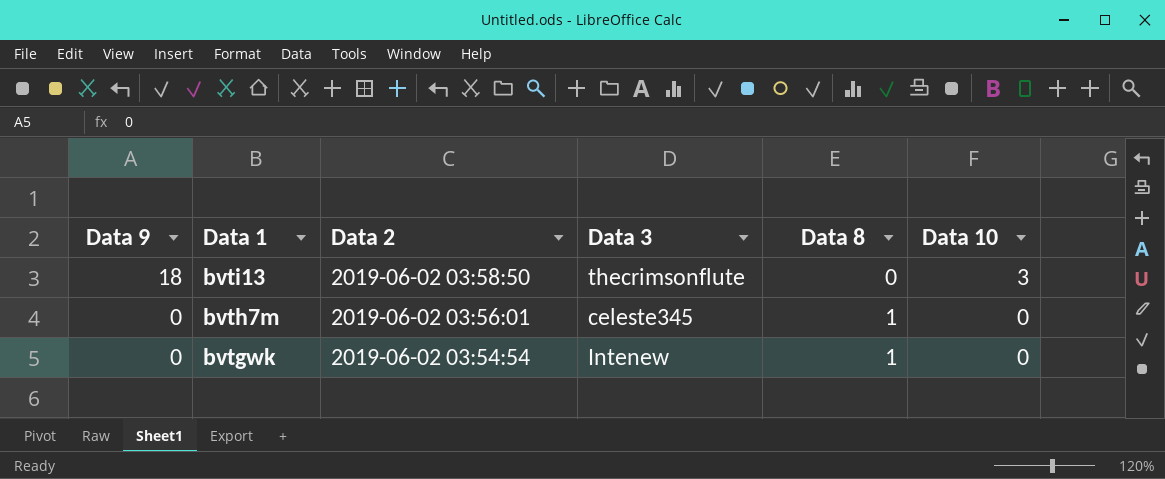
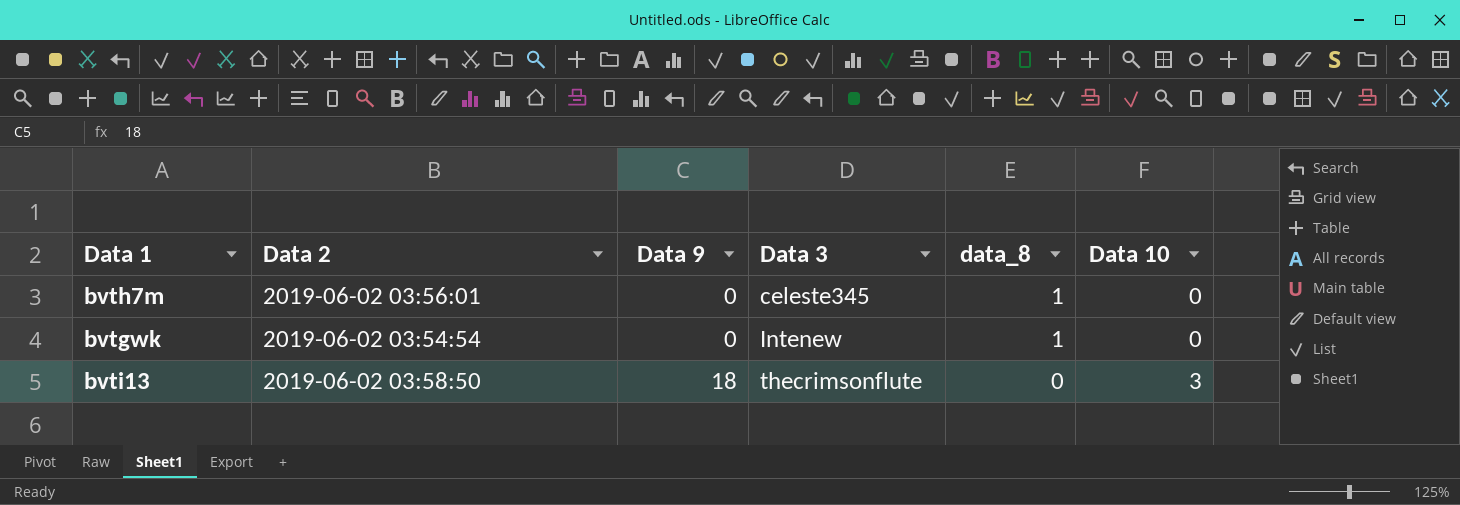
row order: Data 9 descending -> Data 9 ascending
column Data 9 | position: 1 -> 3
column name: Data 8 -> data_8

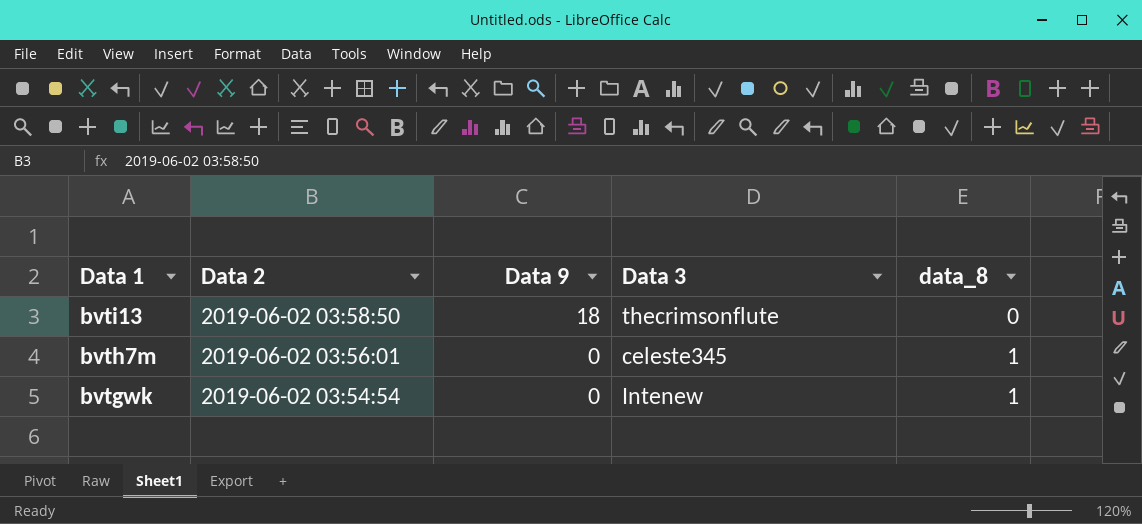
row order: Data 9 ascending -> Data 1 descending
column Data 10 | position: 6 -> none

